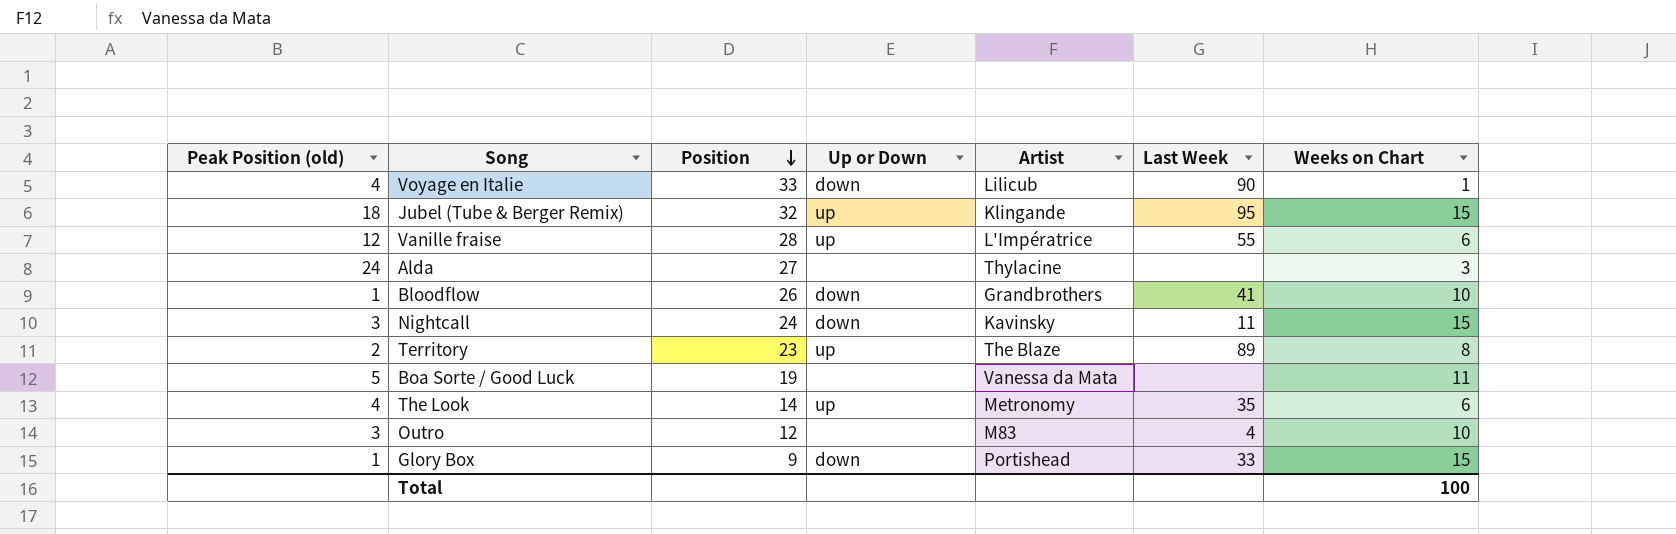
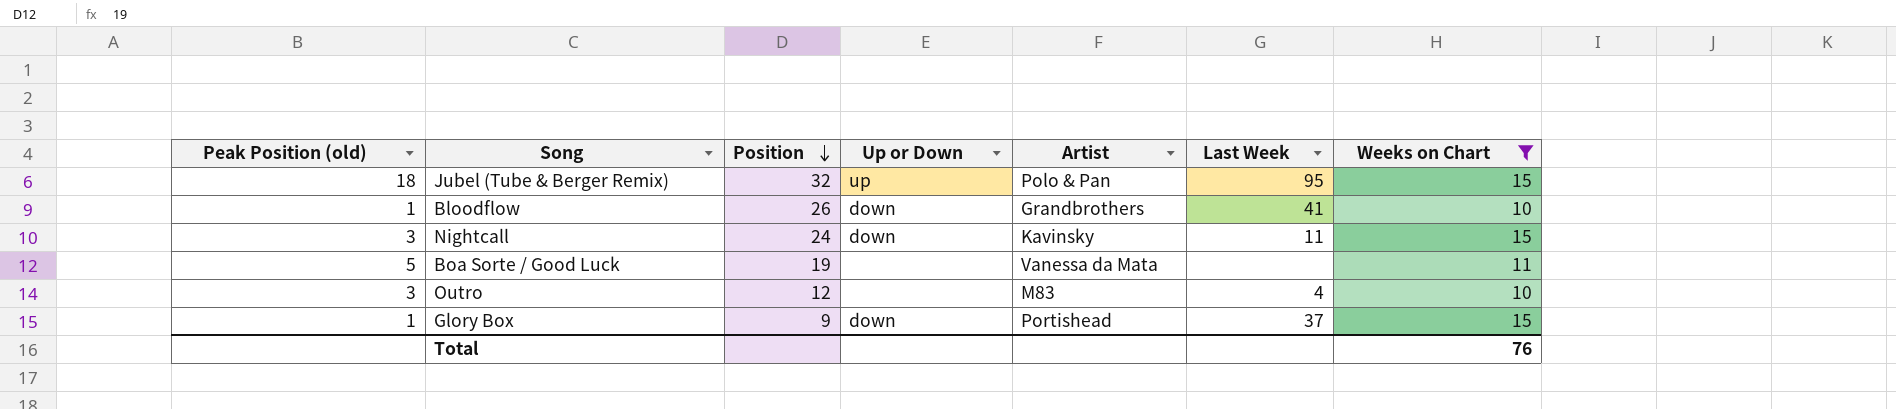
filter: none -> Weeks on Chart >= 10
Jubel (Tube & Berger Remix) | Artist: Klingande -> Polo & Pan
Glory Box | Last Week: 33 -> 37
Total | Weeks on Chart: 100 -> 76

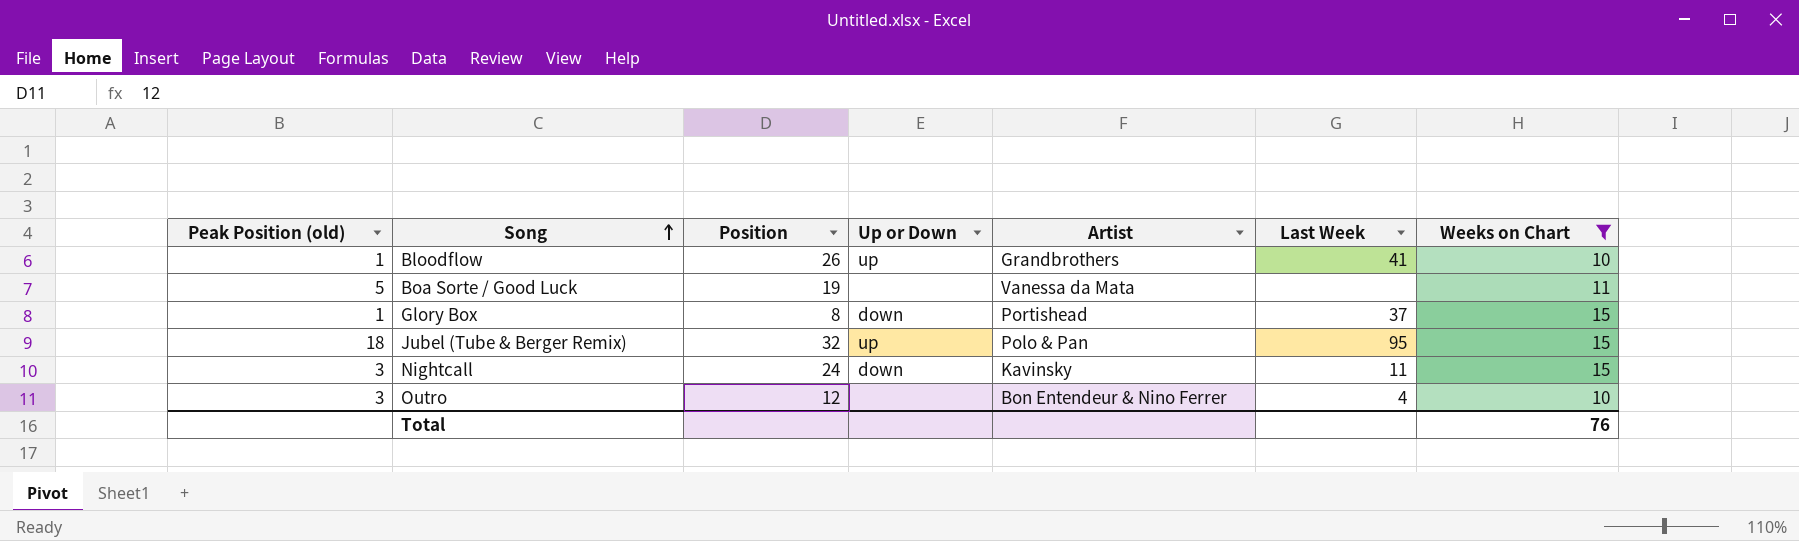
row order: Position descending -> Song ascending
Bloodflow | Up or Down: down -> up
Glory Box | Position: 9 -> 8
Outro | Artist: M83 -> Bon Entendeur & Nino Ferrer

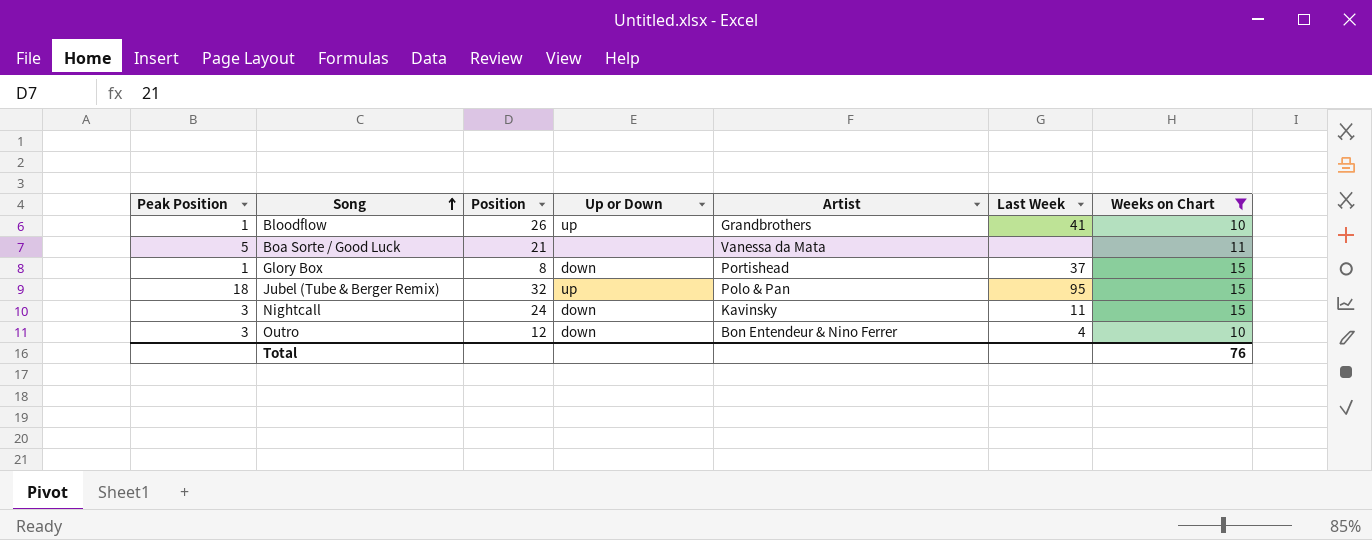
column name: Peak Position (old) -> Peak Position
Boa Sorte / Good Luck | Position: 19 -> 21
Outro | Up or Down: none -> down

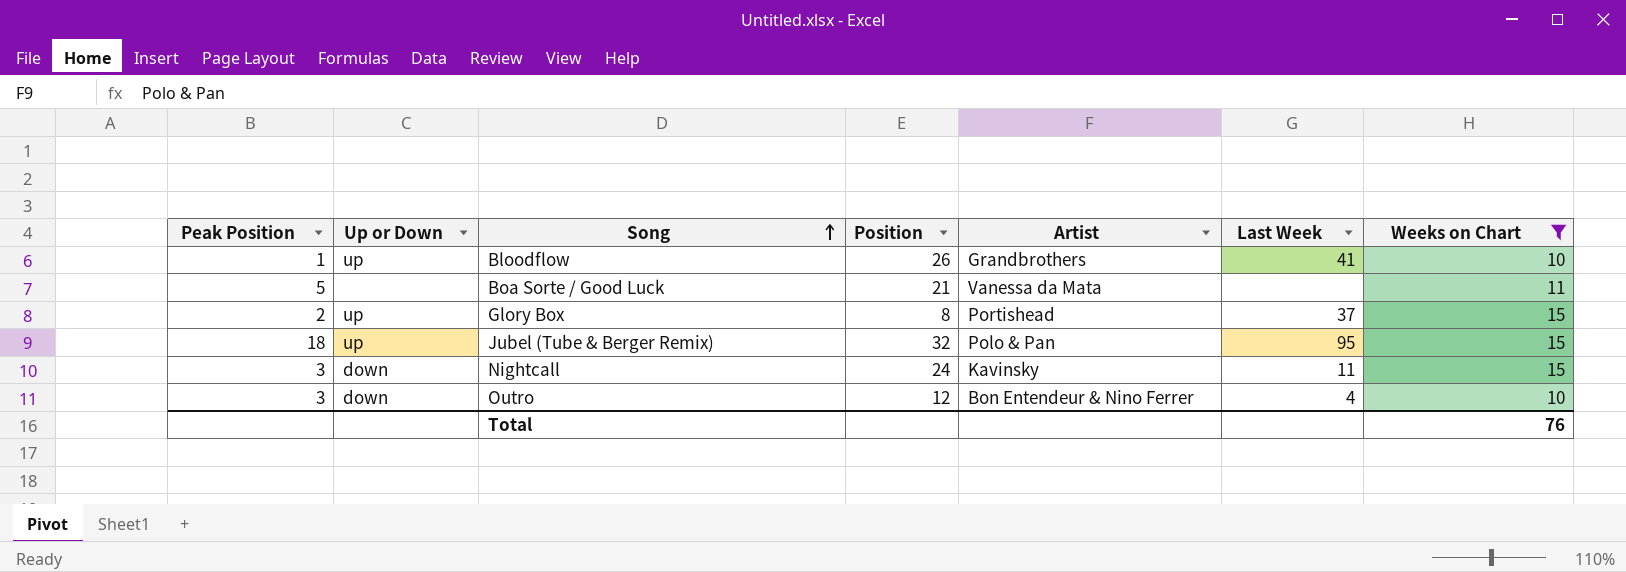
column Up or Down | position: 4 -> 2
Glory Box | Peak Position: 1 -> 2
Glory Box | Up or Down: down -> up

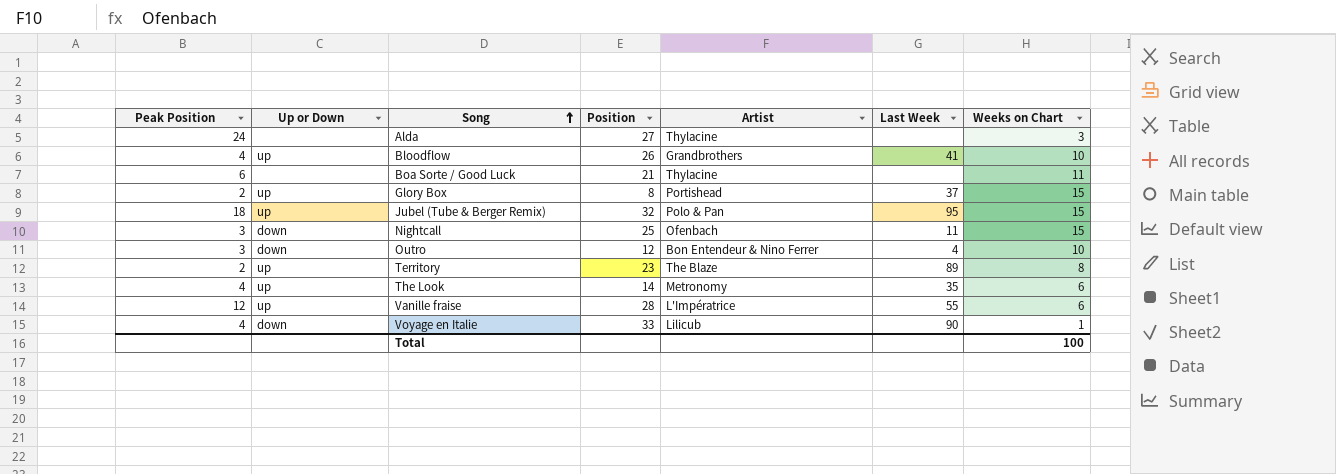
filter: Weeks on Chart >= 10 -> none
Bloodflow | Peak Position: 1 -> 4
Boa Sorte / Good Luck | Peak Position: 5 -> 6
Boa Sorte / Good Luck | Artist: Vanessa da Mata -> Thylacine
Nightcall | Position: 24 -> 25
Nightcall | Artist: Kavinsky -> Ofenbach
Total | Weeks on Chart: 76 -> 100

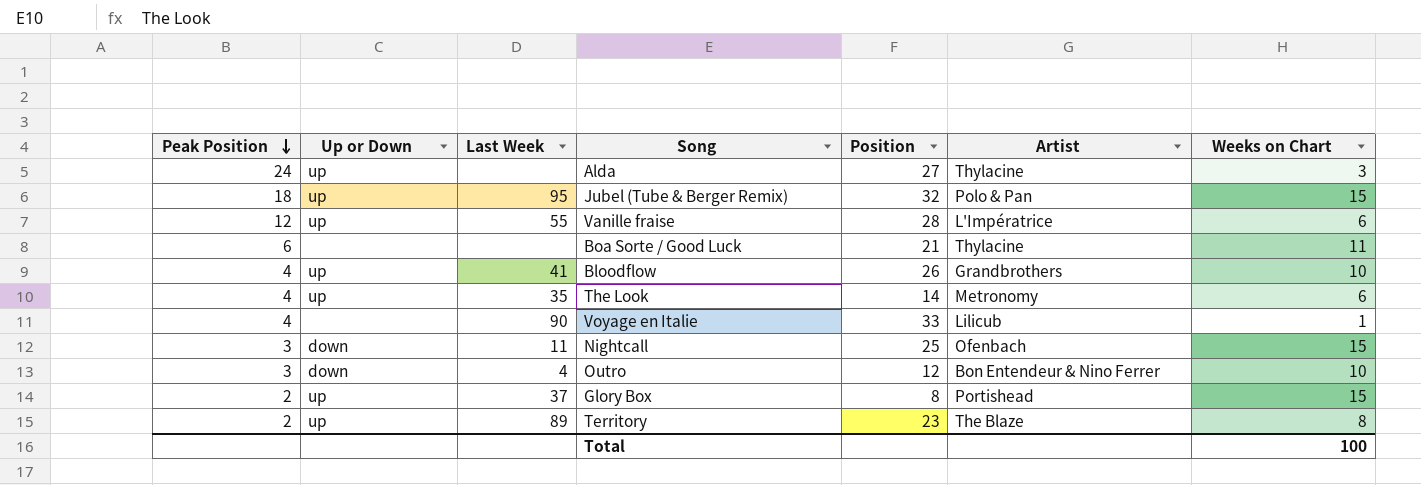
row order: Song ascending -> Peak Position descending
column Last Week | position: 6 -> 3
Alda | Up or Down: none -> up
Voyage en Italie | Up or Down: down -> none

